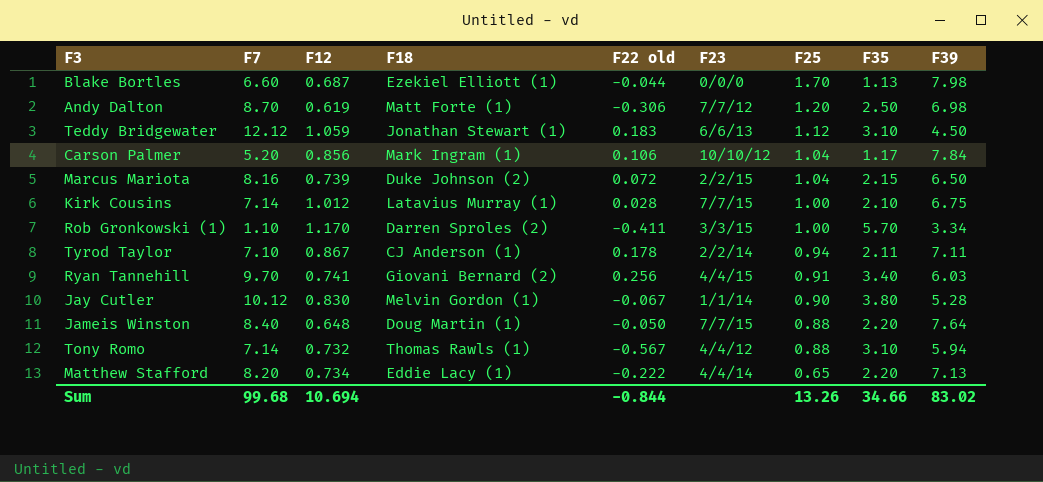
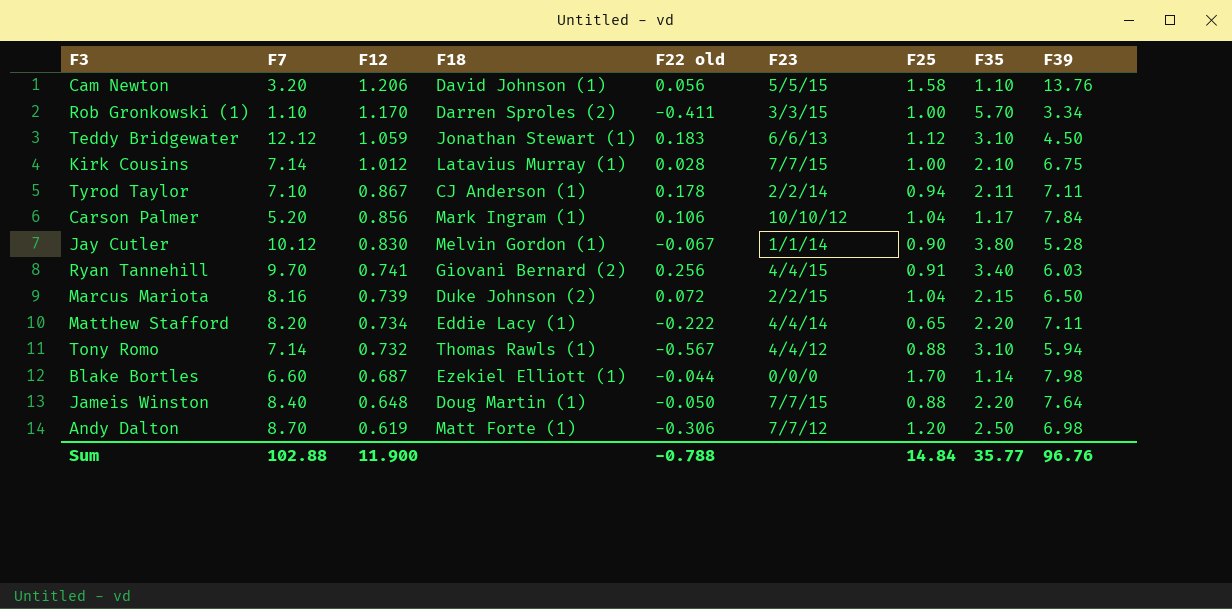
row order: F25 descending -> F12 descending
row Cam Newton: none -> 3.20 | 1.206 | David Johnson (1) | 0.056 | 5/5/15 | 1.58 | 1.10 | 13.76
Matthew Stafford | F39: 7.13 -> 7.11
Blake Bortles | F35: 1.13 -> 1.14
Sum | F7: 99.68 -> 102.88
Sum | F12: 10.694 -> 11.900
Sum | F22 old: -0.844 -> -0.788
Sum | F25: 13.26 -> 14.84
Sum | F35: 34.66 -> 35.77
Sum | F39: 83.02 -> 96.76

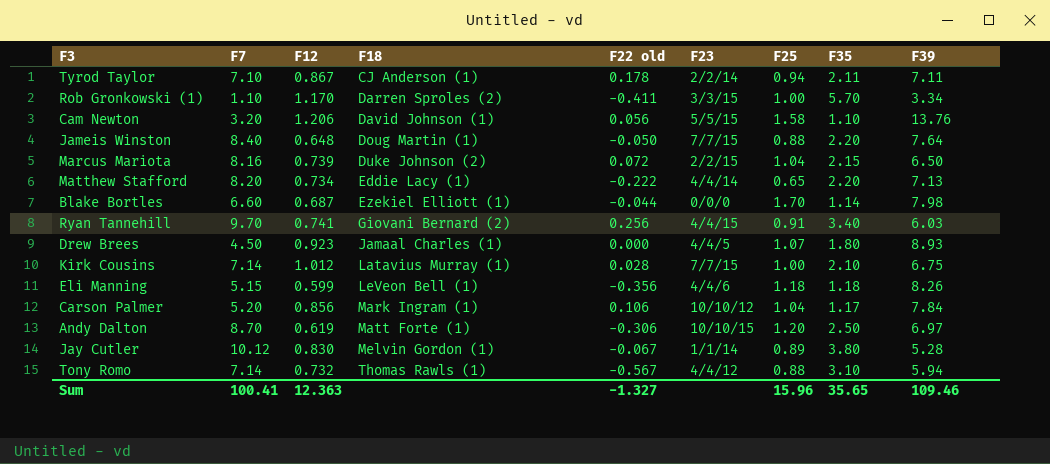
row order: F12 descending -> F18 ascending
row Teddy Bridgewater: 12.12 | 1.059 | Jonathan Stewart (1) | 0.183 | 6/6/13 | 1.12 | 3.10 | 4.50 -> none
Matthew Stafford | F39: 7.11 -> 7.13
row Drew Brees: none -> 4.50 | 0.923 | Jamaal Charles (1) | 0.000 | 4/4/5 | 1.07 | 1.80 | 8.93
row Eli Manning: none -> 5.15 | 0.599 | LeVeon Bell (1) | -0.356 | 4/4/6 | 1.18 | 1.18 | 8.26
Andy Dalton | F23: 7/7/12 -> 10/10/15
Andy Dalton | F39: 6.98 -> 6.97
Jay Cutler | F25: 0.90 -> 0.89
Sum | F7: 102.88 -> 100.41
Sum | F12: 11.900 -> 12.363
Sum | F22 old: -0.788 -> -1.327
Sum | F25: 14.84 -> 15.96
Sum | F35: 35.77 -> 35.65
Sum | F39: 96.76 -> 109.46

